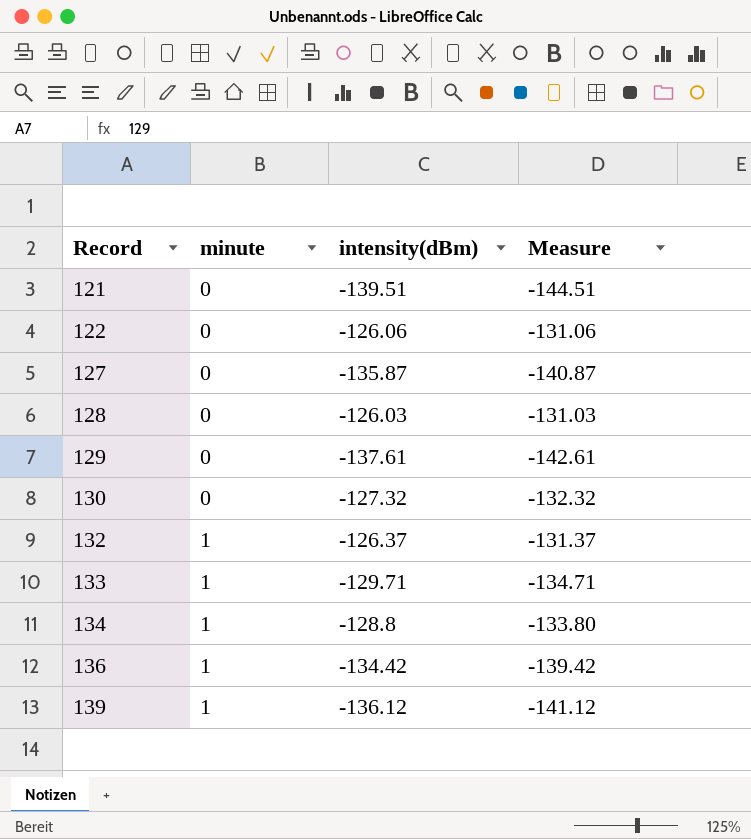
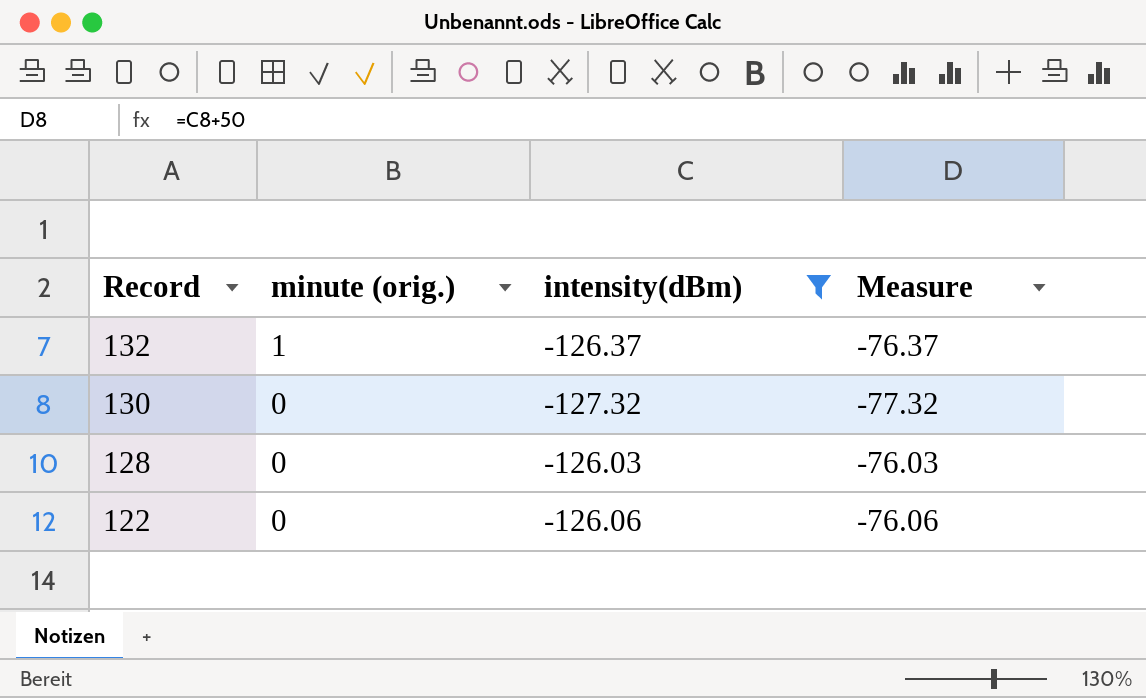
filter: none -> intensity(dBm) >= -127.32
row order: Record ascending -> Record descending
column name: minute -> minute (orig.)
column Measure | formula: [intensity(dBm)] - 5 -> [intensity(dBm)] + 50

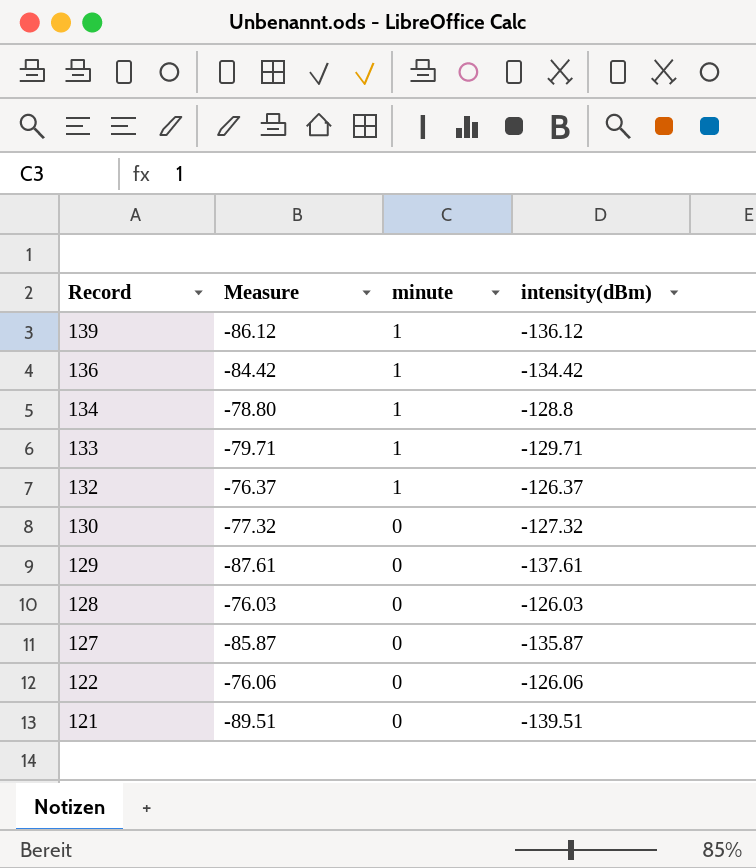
filter: intensity(dBm) >= -127.32 -> none
column Measure | position: 4 -> 2
column name: minute (orig.) -> minute

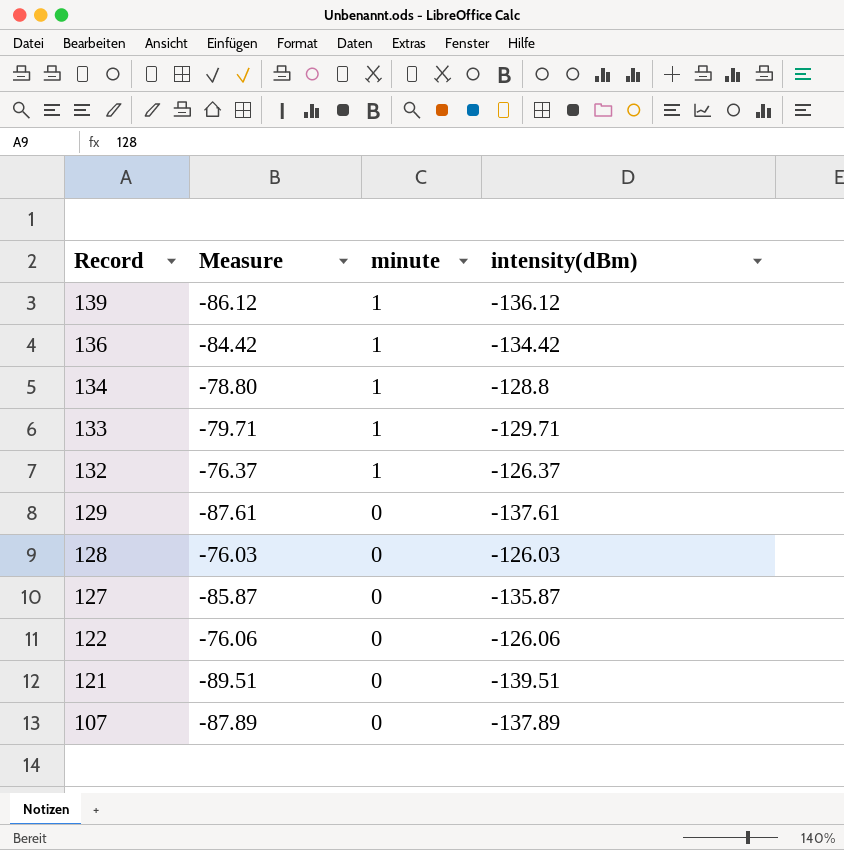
row 130: -77.32 | 0 | -127.32 -> none
row 107: none -> -87.89 | 0 | -137.89

